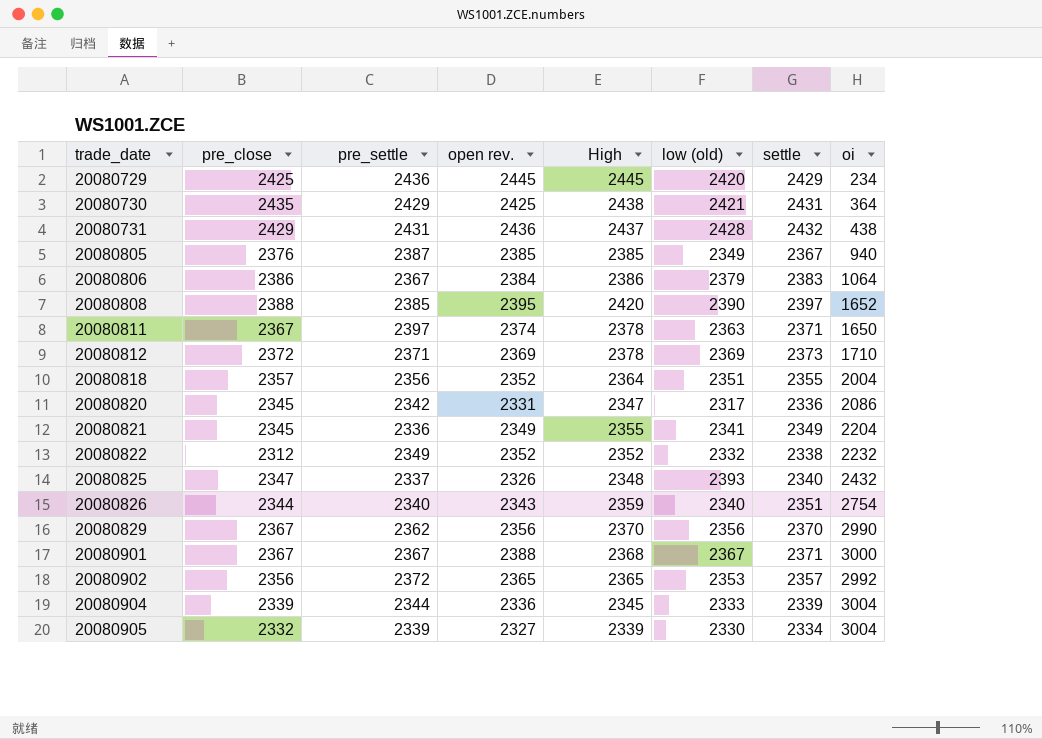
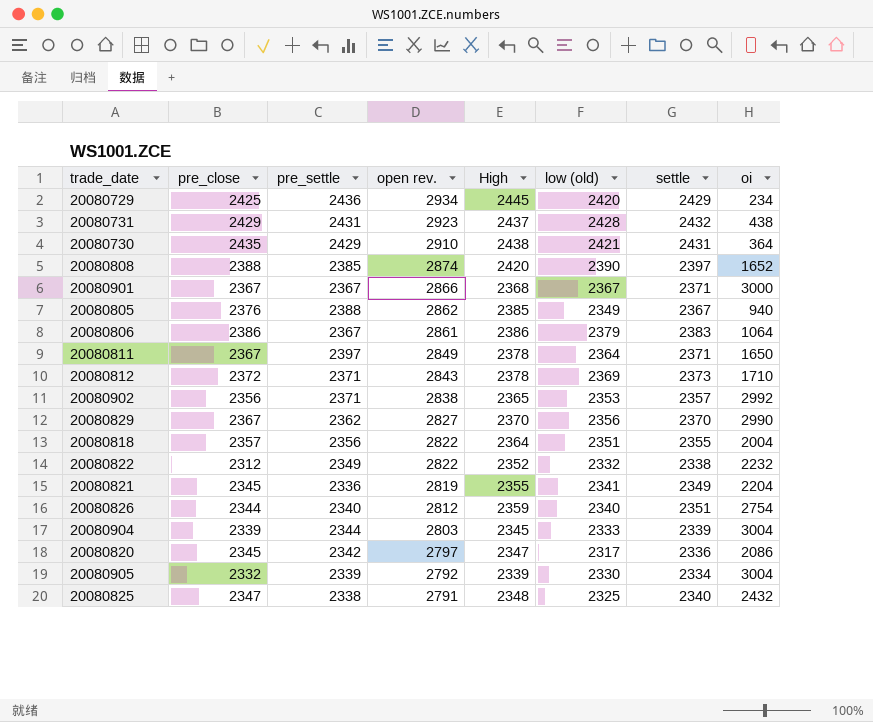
row order: trade_date ascending -> open rev. descending
20080729 | open rev.: 2445 -> 2934
20080731 | open rev.: 2436 -> 2923
20080730 | open rev.: 2425 -> 2910
20080808 | open rev.: 2395 -> 2874
20080901 | open rev.: 2388 -> 2866
20080805 | pre_settle: 2387 -> 2388
20080805 | open rev.: 2385 -> 2862
20080806 | open rev.: 2384 -> 2861
20080811 | open rev.: 2374 -> 2849
20080811 | low (old): 2363 -> 2364
20080812 | open rev.: 2369 -> 2843
20080902 | pre_settle: 2372 -> 2371
20080902 | open rev.: 2365 -> 2838
20080829 | open rev.: 2356 -> 2827
20080818 | open rev.: 2352 -> 2822
20080822 | open rev.: 2352 -> 2822
20080821 | open rev.: 2349 -> 2819
20080826 | open rev.: 2343 -> 2812
20080904 | open rev.: 2336 -> 2803
20080820 | open rev.: 2331 -> 2797
20080905 | open rev.: 2327 -> 2792
20080825 | pre_settle: 2337 -> 2338
20080825 | open rev.: 2326 -> 2791
20080825 | low (old): 2393 -> 2325

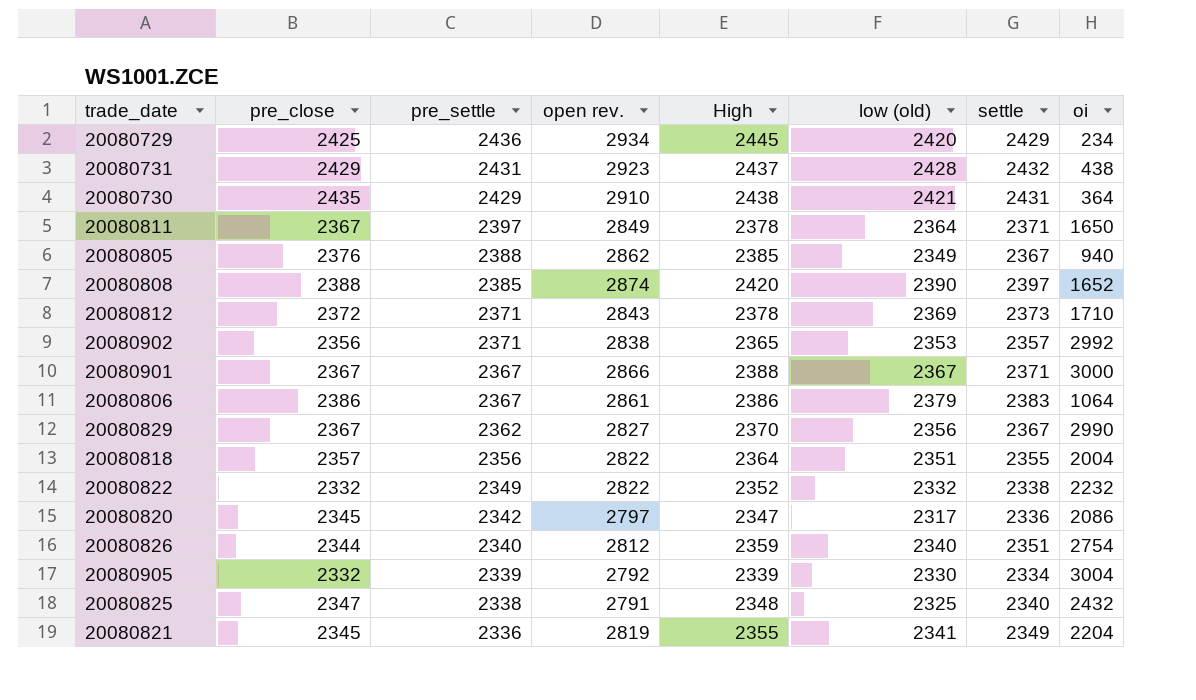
row order: open rev. descending -> pre_settle descending
row 20080904: 2339 | 2344 | 2803 | 2345 | 2333 | 2339 | 3004 -> none
20080901 | High: 2368 -> 2388
20080829 | settle: 2370 -> 2367
20080822 | pre_close: 2312 -> 2332

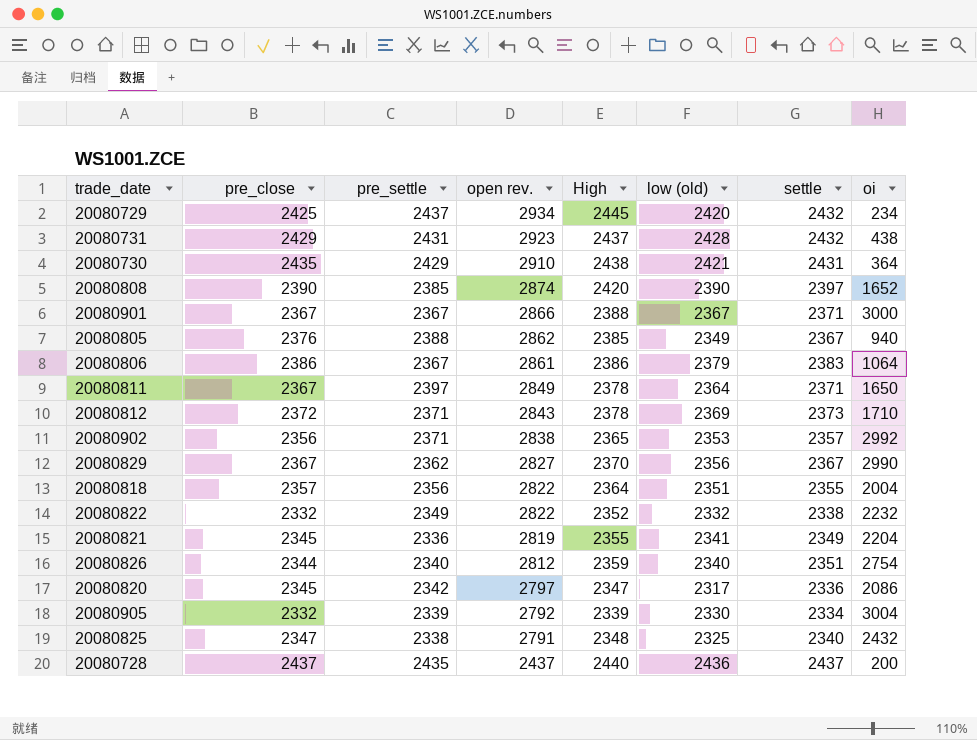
row order: pre_settle descending -> open rev. descending
20080729 | pre_settle: 2436 -> 2437
20080729 | settle: 2429 -> 2432
20080808 | pre_close: 2388 -> 2390
row 20080728: none -> 2437 | 2435 | 2437 | 2440 | 2436 | 2437 | 200

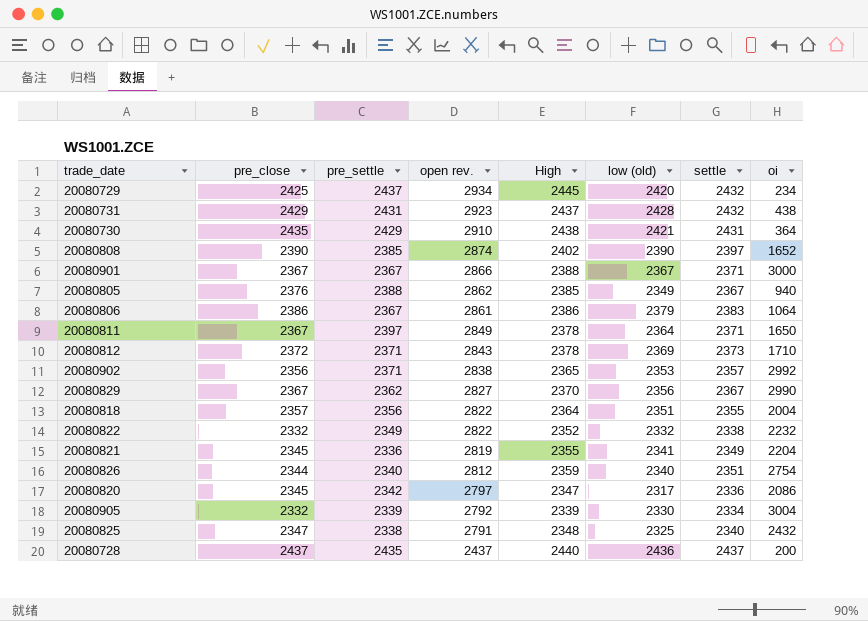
20080808 | High: 2420 -> 2402

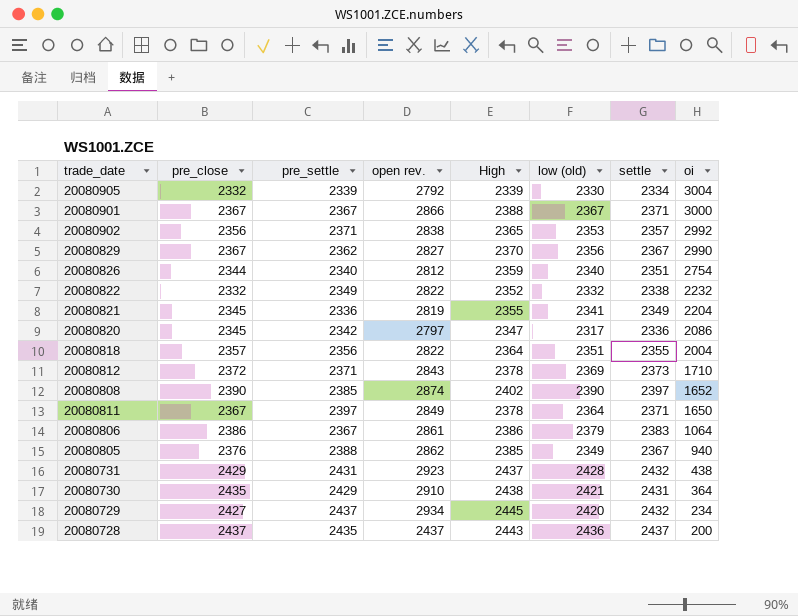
row order: open rev. descending -> oi descending
row 20080825: 2347 | 2338 | 2791 | 2348 | 2325 | 2340 | 2432 -> none
20080729 | pre_close: 2425 -> 2427
20080728 | High: 2440 -> 2443

